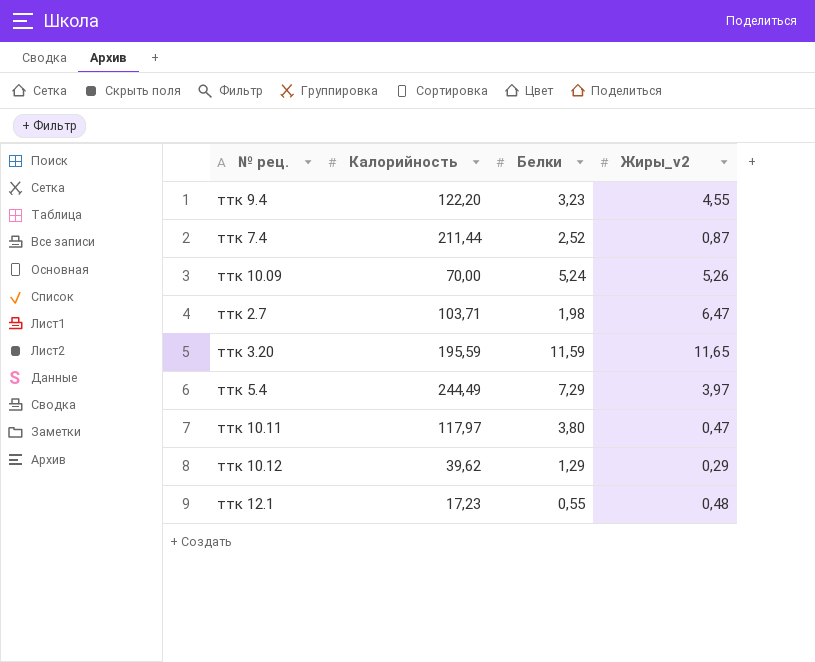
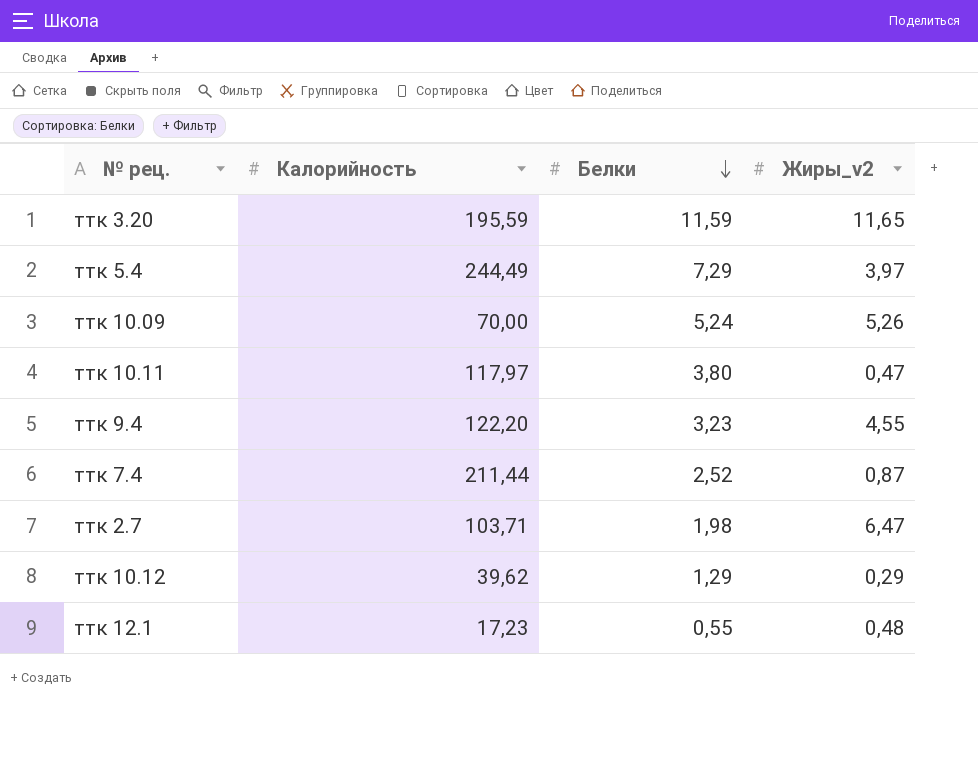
row order: none -> Белки descending

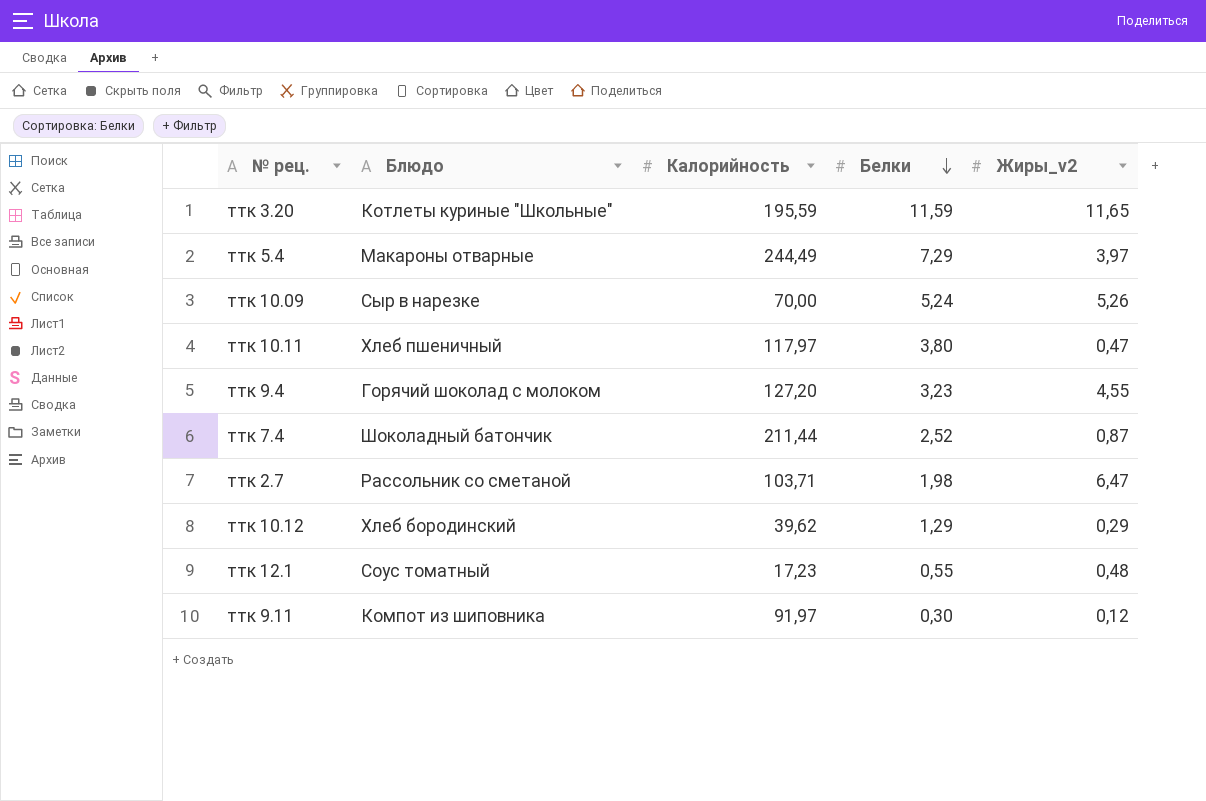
column Блюдо | position: none -> 2
ттк 9.4 | Калорийность: 122,20 -> 127,20
row ттк 9.11: none -> Компот из шиповника | 91,97 | 0,30 | 0,12

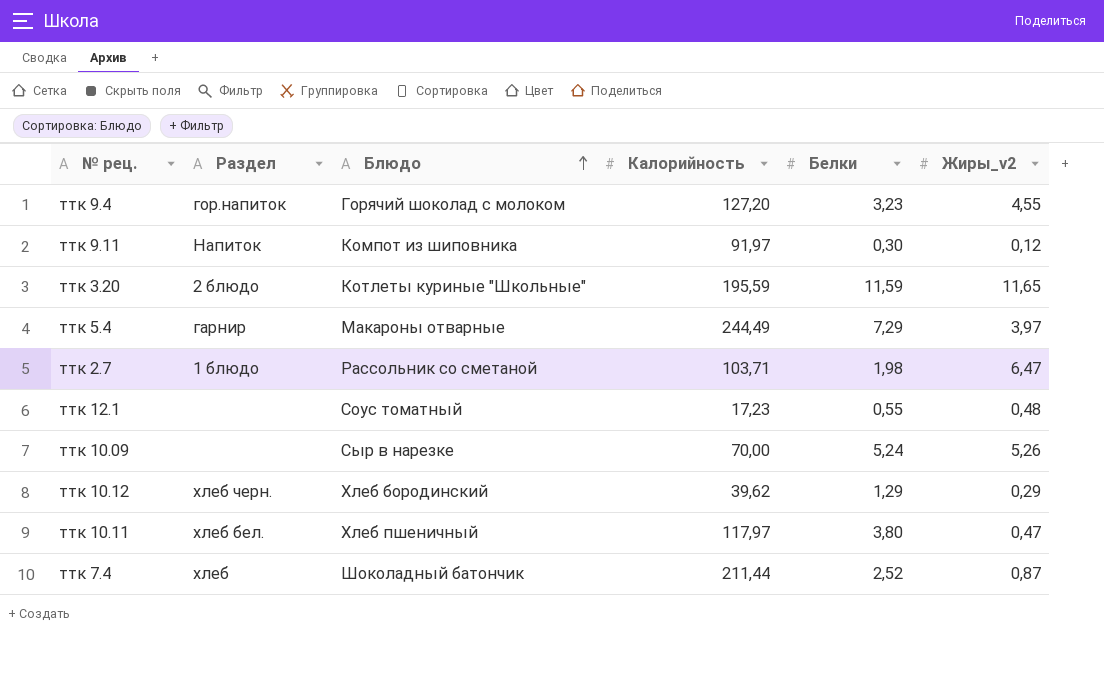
row order: Белки descending -> Блюдо ascending
column Раздел | position: none -> 2

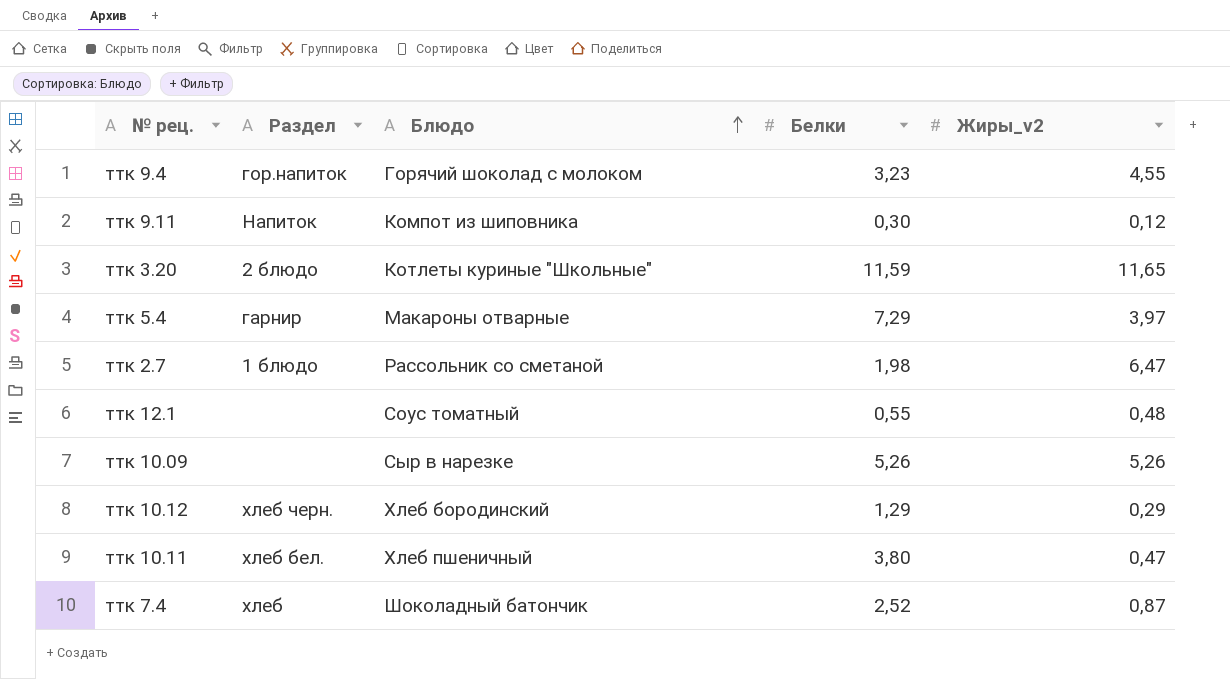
column Калорийность | position: 4 -> none
ттк 10.09 | Белки: 5,24 -> 5,26

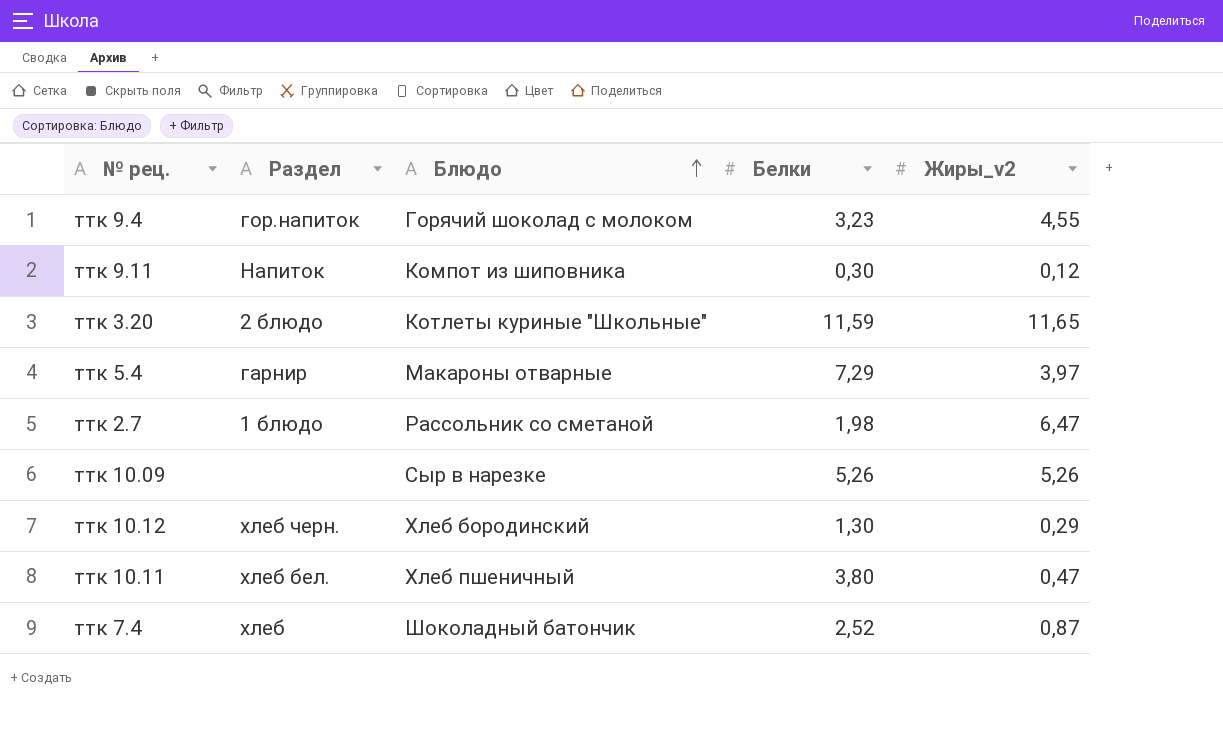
row ттк 12.1: none | Соус томатный | 0,55 | 0,48 -> none
ттк 10.12 | Белки: 1,29 -> 1,30

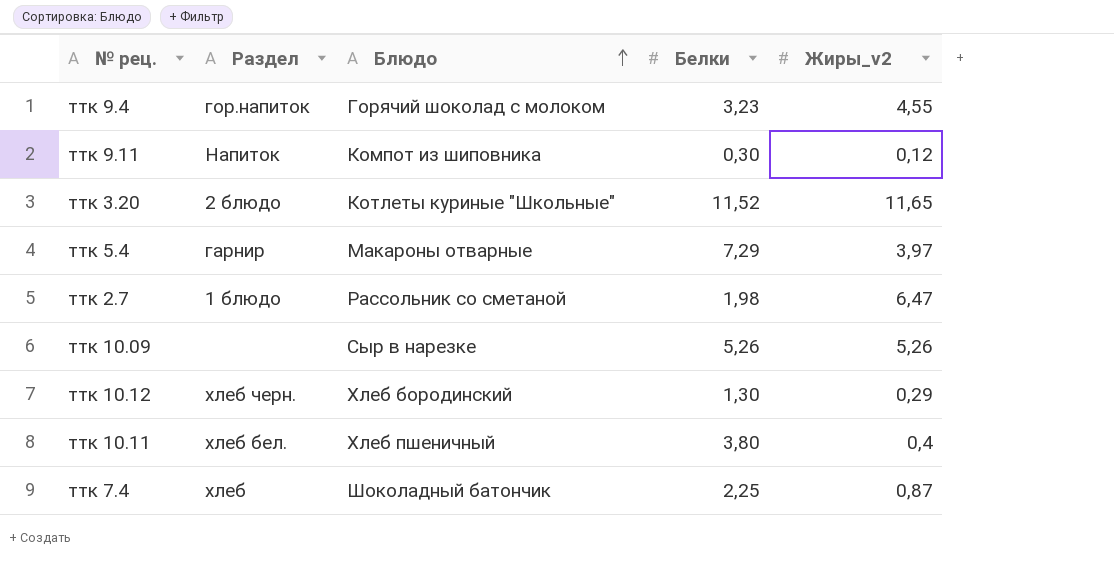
ттк 3.20 | Белки: 11,59 -> 11,52
ттк 10.11 | Жиры_v2: 0,47 -> 0,4
ттк 7.4 | Белки: 2,52 -> 2,25

